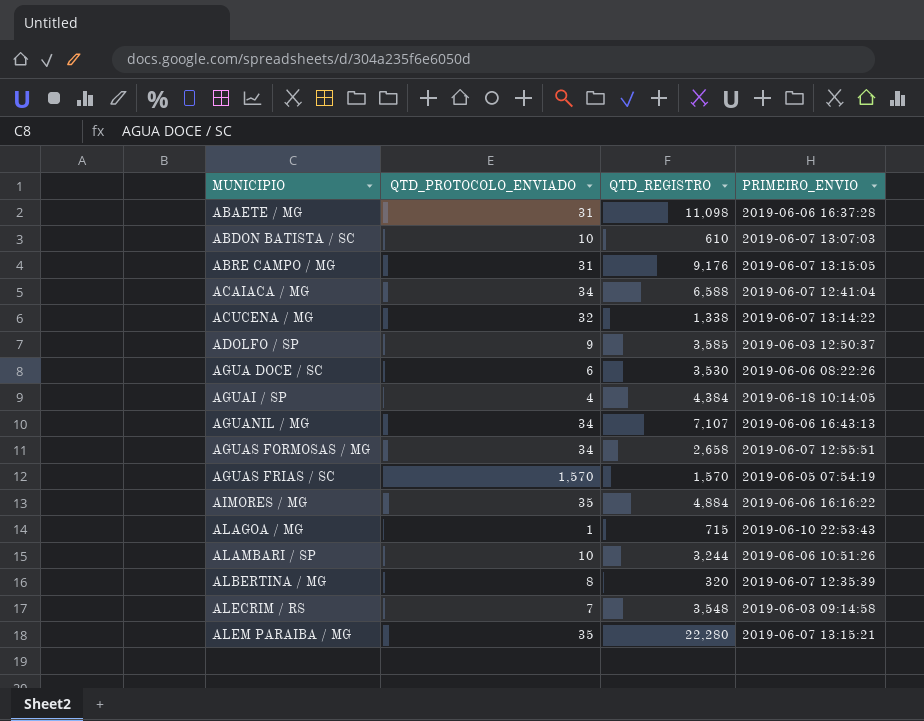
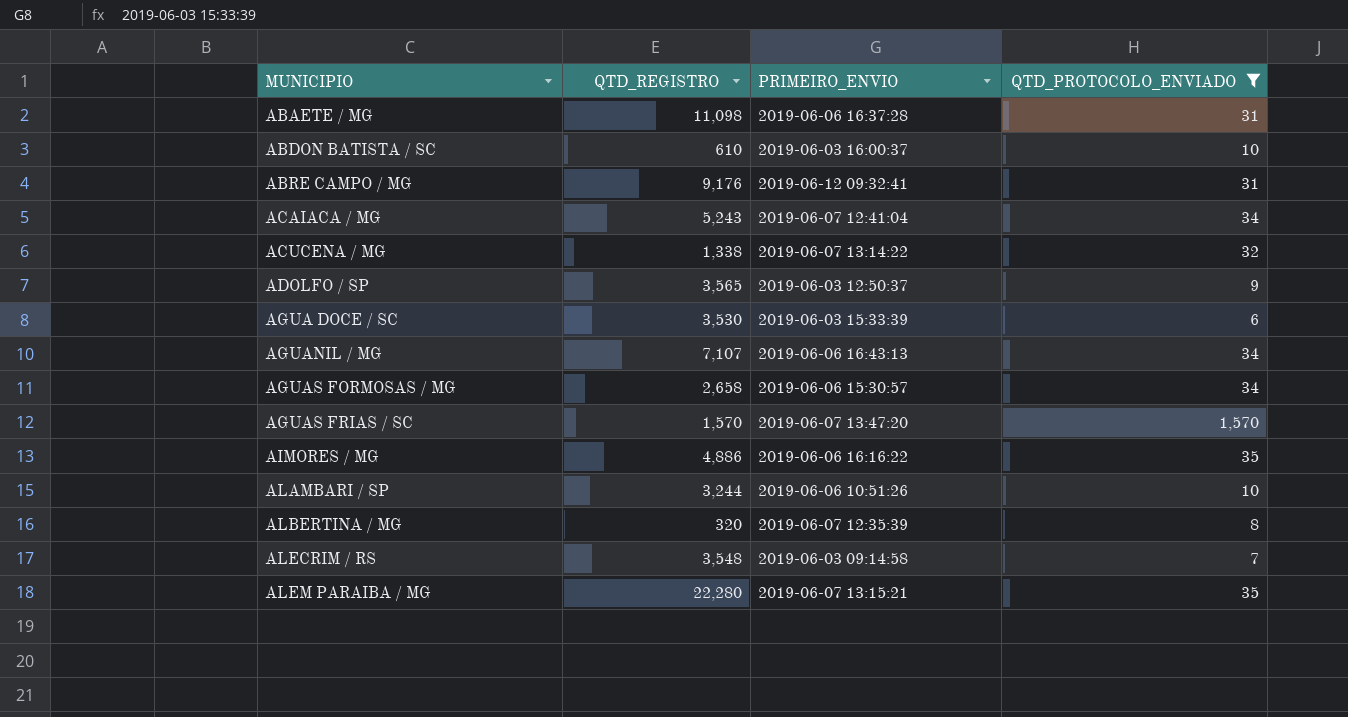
filter: none -> QTD_PROTOCOLO_ENVIADO >= 6
column QTD_PROTOCOLO_ENVIADO | position: 2 -> 4
ABDON BATISTA / SC | PRIMEIRO_ENVIO: 2019-06-07 13:07:03 -> 2019-06-03 16:00:37
ABRE CAMPO / MG | PRIMEIRO_ENVIO: 2019-06-07 13:15:05 -> 2019-06-12 09:32:41
ACAIACA / MG | QTD_REGISTRO: 6,588 -> 5,243
ADOLFO / SP | QTD_REGISTRO: 3,585 -> 3,565
AGUA DOCE / SC | PRIMEIRO_ENVIO: 2019-06-06 08:22:26 -> 2019-06-03 15:33:39
AGUAS FORMOSAS / MG | PRIMEIRO_ENVIO: 2019-06-07 12:55:51 -> 2019-06-06 15:30:57
AGUAS FRIAS / SC | PRIMEIRO_ENVIO: 2019-06-05 07:54:19 -> 2019-06-07 13:47:20
AIMORES / MG | QTD_REGISTRO: 4,884 -> 4,886

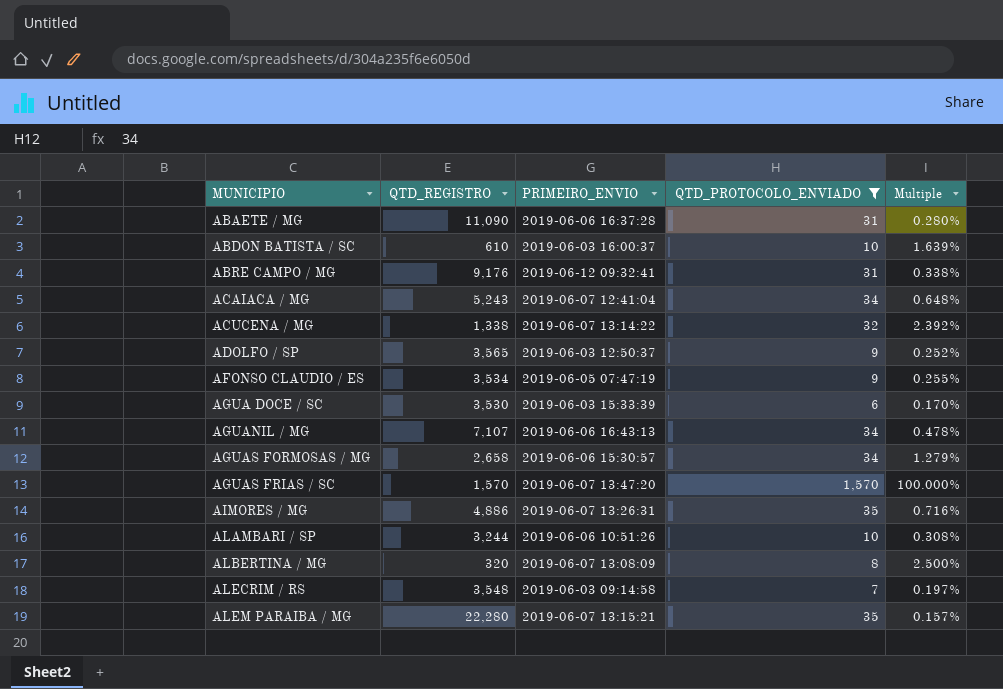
column Multiple | formula: none -> [QTD_PROTOCOLO_ENVIADO] / [QTD_REGISTRO]
ABAETE / MG | QTD_REGISTRO: 11,098 -> 11,090
row AFONSO CLAUDIO / ES: none -> 3,534 | 2019-06-05 07:47:19 | 9 | 0.255%
AIMORES / MG | PRIMEIRO_ENVIO: 2019-06-06 16:16:22 -> 2019-06-07 13:26:31
ALBERTINA / MG | PRIMEIRO_ENVIO: 2019-06-07 12:35:39 -> 2019-06-07 13:08:09

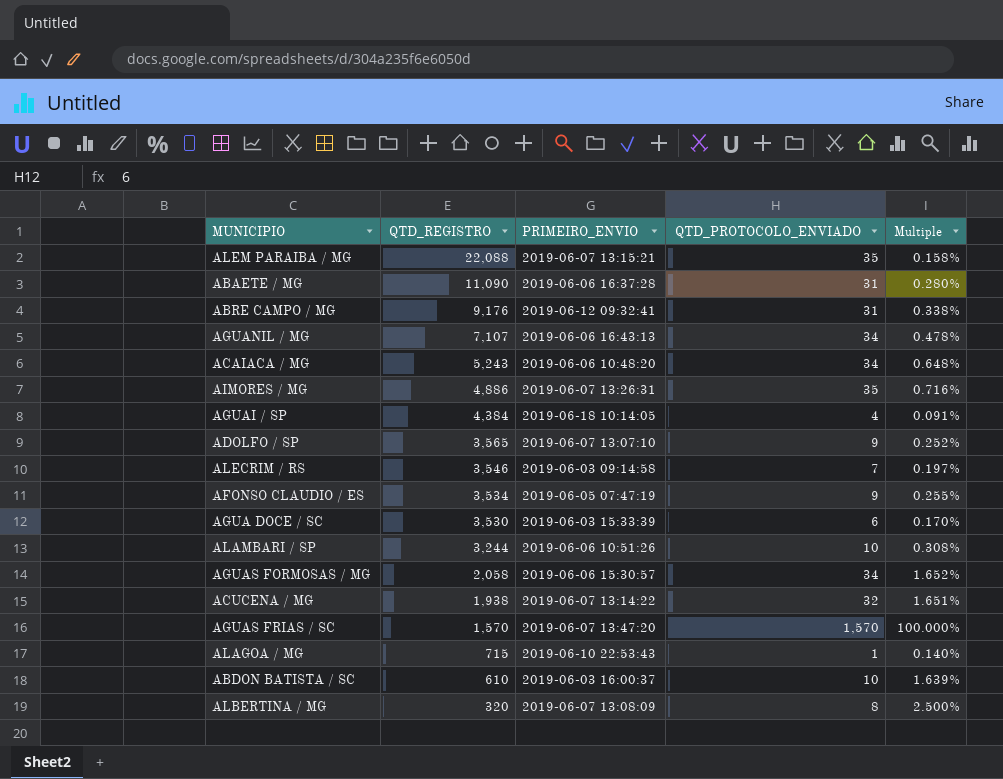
filter: QTD_PROTOCOLO_ENVIADO >= 6 -> none
row order: MUNICIPIO ascending -> QTD_REGISTRO descending
ALEM PARAIBA / MG | QTD_REGISTRO: 22,280 -> 22,088
ALEM PARAIBA / MG | Multiple: 0.157% -> 0.158%
ACAIACA / MG | PRIMEIRO_ENVIO: 2019-06-07 12:41:04 -> 2019-06-06 10:48:20
ADOLFO / SP | PRIMEIRO_ENVIO: 2019-06-03 12:50:37 -> 2019-06-07 13:07:10
ALECRIM / RS | QTD_REGISTRO: 3,548 -> 3,546
AGUAS FORMOSAS / MG | QTD_REGISTRO: 2,658 -> 2,058
AGUAS FORMOSAS / MG | Multiple: 1.279% -> 1.652%
ACUCENA / MG | QTD_REGISTRO: 1,338 -> 1,938
ACUCENA / MG | Multiple: 2.392% -> 1.651%

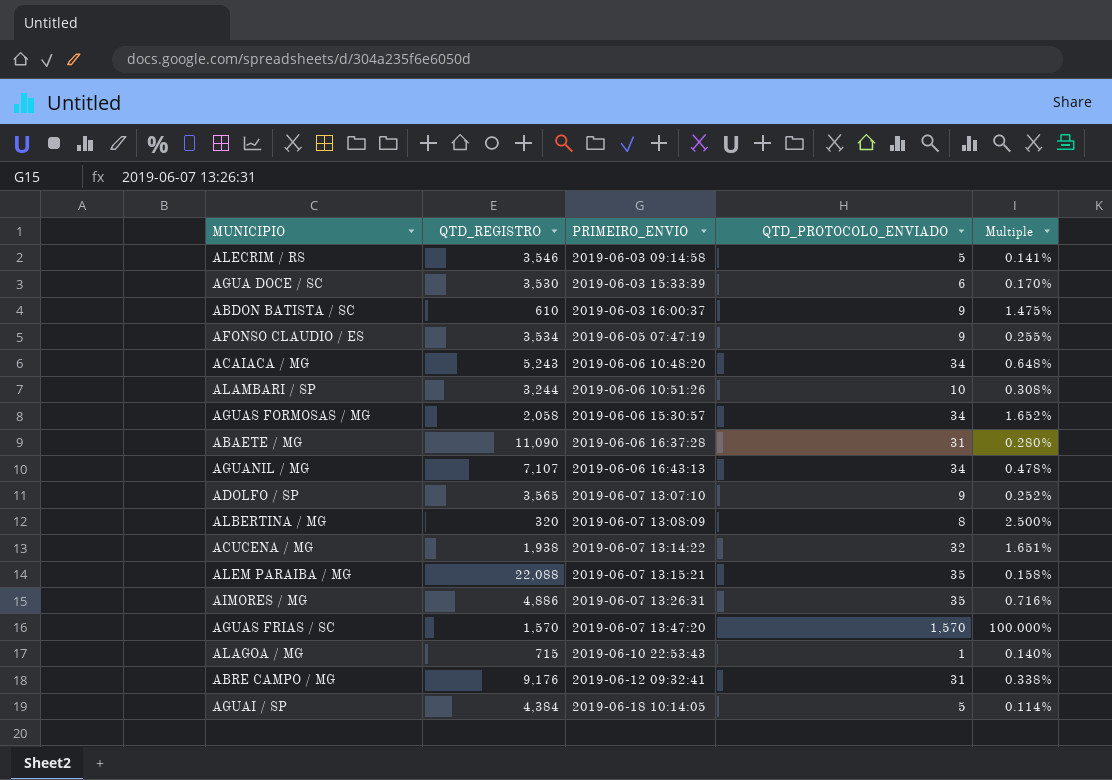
row order: QTD_REGISTRO descending -> PRIMEIRO_ENVIO ascending
ALECRIM / RS | QTD_PROTOCOLO_ENVIADO: 7 -> 5
ALECRIM / RS | Multiple: 0.197% -> 0.141%
ABDON BATISTA / SC | QTD_PROTOCOLO_ENVIADO: 10 -> 9
ABDON BATISTA / SC | Multiple: 1.639% -> 1.475%
AGUAI / SP | QTD_PROTOCOLO_ENVIADO: 4 -> 5
AGUAI / SP | Multiple: 0.091% -> 0.114%

